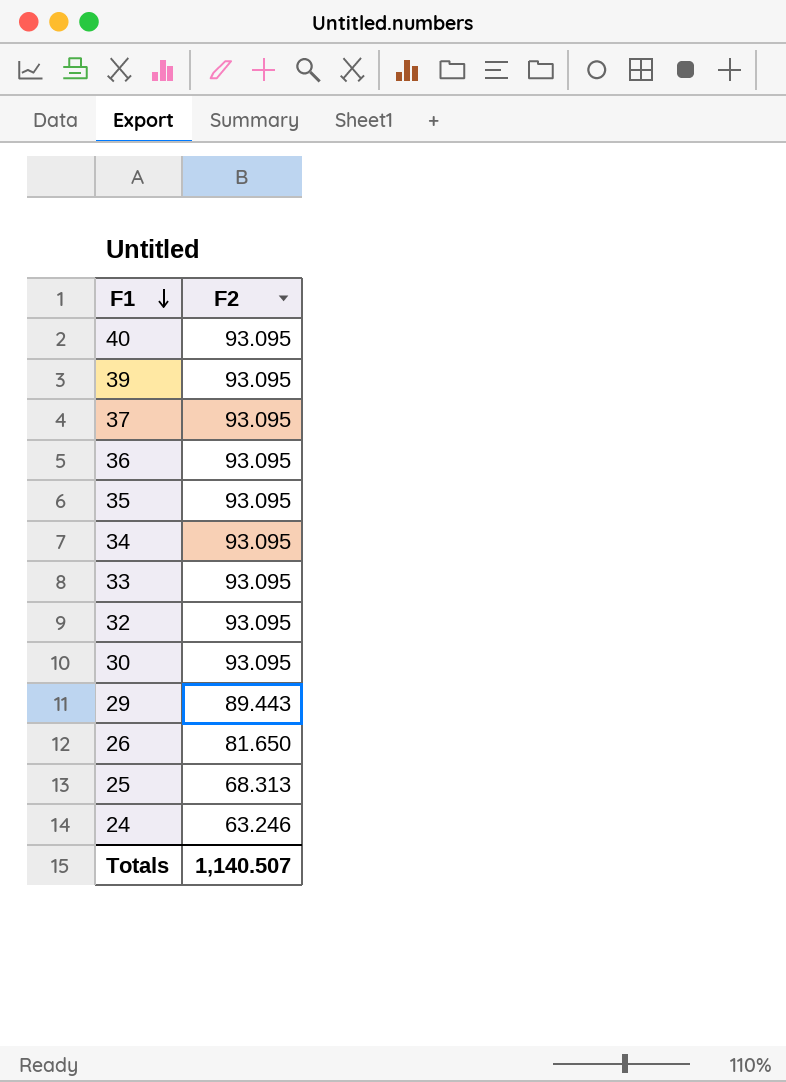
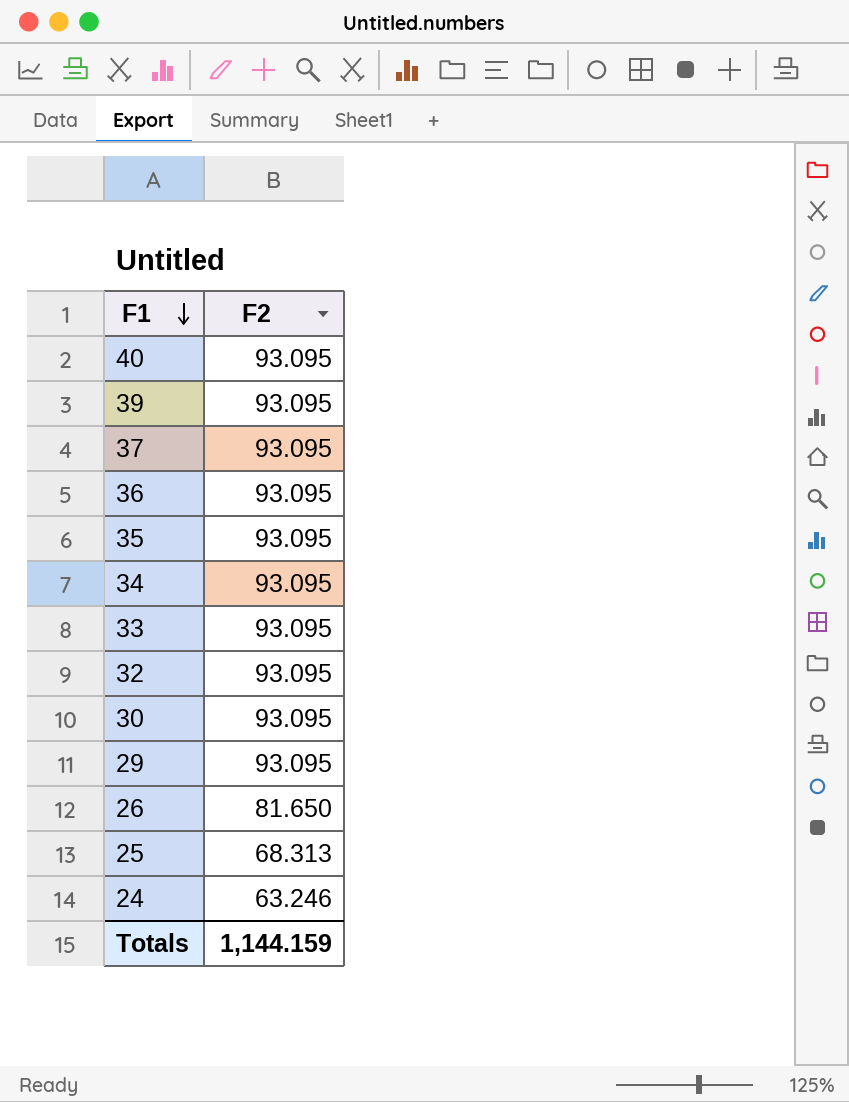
29 | F2: 89.443 -> 93.095
Totals | F2: 1,140.507 -> 1,144.159

